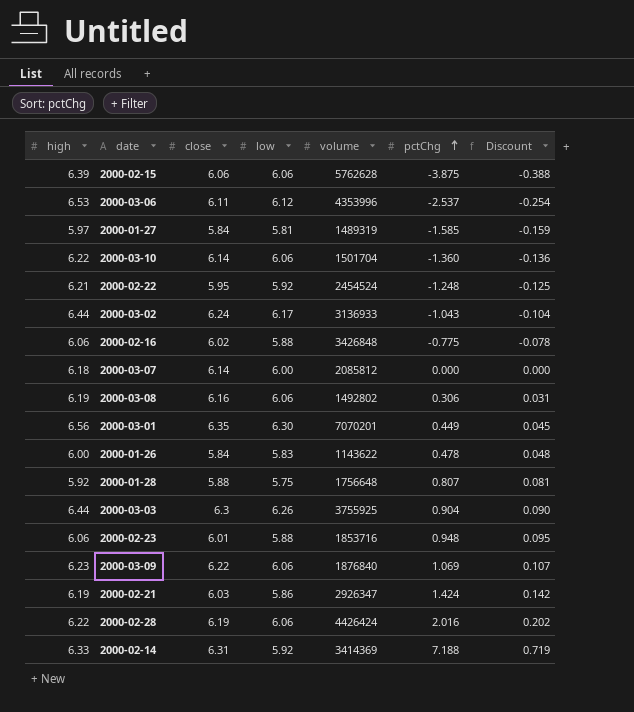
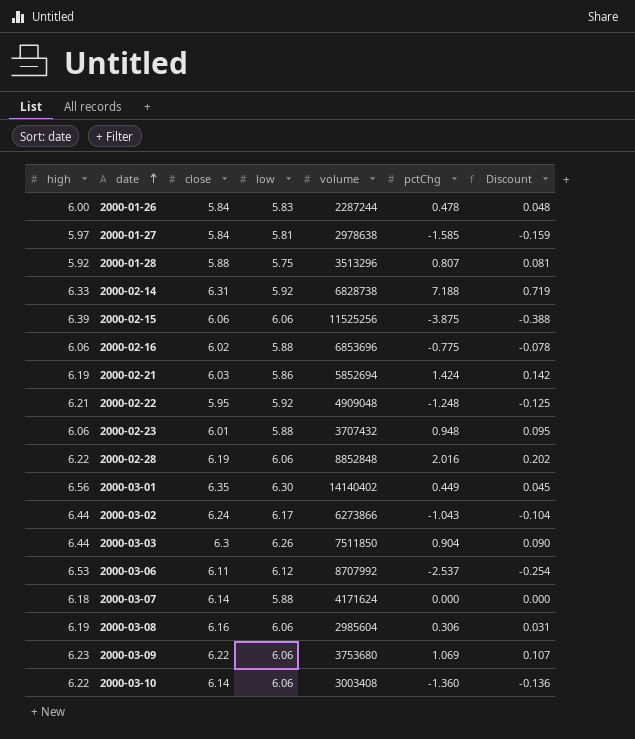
row order: pctChg ascending -> date ascending
2000-01-26 | volume: 1143622 -> 2287244
2000-01-27 | volume: 1489319 -> 2978638
2000-01-28 | volume: 1756648 -> 3513296
2000-02-14 | volume: 3414369 -> 6828738
2000-02-15 | volume: 5762628 -> 11525256
2000-02-16 | volume: 3426848 -> 6853696
2000-02-21 | volume: 2926347 -> 5852694
2000-02-22 | volume: 2454524 -> 4909048
2000-02-23 | volume: 1853716 -> 3707432
2000-02-28 | volume: 4426424 -> 8852848
2000-03-01 | volume: 7070201 -> 14140402
2000-03-02 | volume: 3136933 -> 6273866
2000-03-03 | volume: 3755925 -> 7511850
2000-03-06 | volume: 4353996 -> 8707992
2000-03-07 | low: 6.00 -> 5.88
2000-03-07 | volume: 2085812 -> 4171624
2000-03-08 | volume: 1492802 -> 2985604
2000-03-09 | volume: 1876840 -> 3753680
2000-03-10 | volume: 1501704 -> 3003408

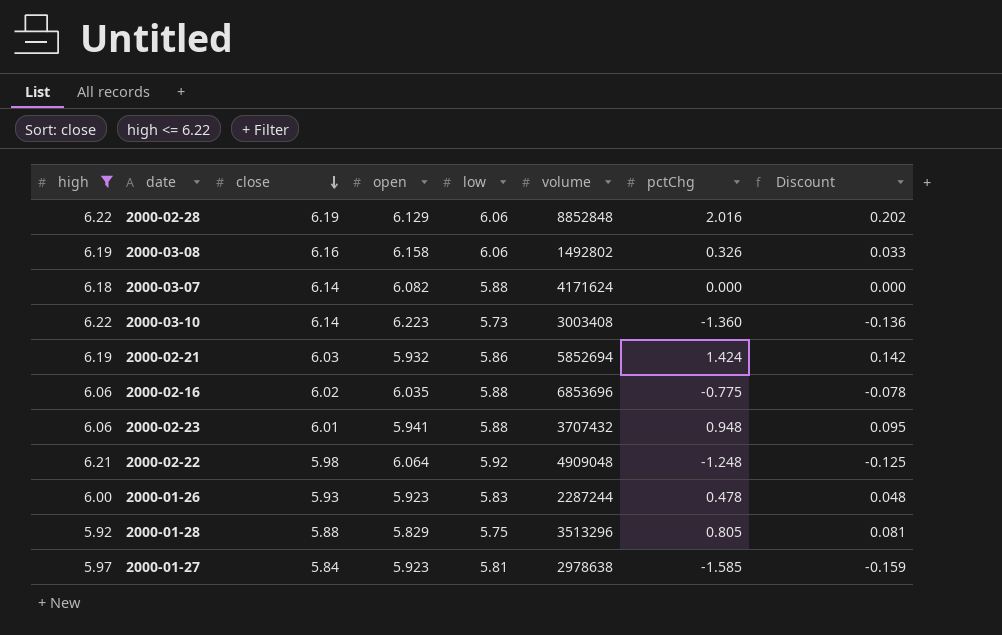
filter: none -> high <= 6.22
row order: date ascending -> close descending
column open | position: none -> 4
2000-03-08 | volume: 2985604 -> 1492802
2000-03-08 | pctChg: 0.306 -> 0.326
2000-03-08 | Discount: 0.031 -> 0.033
2000-03-10 | low: 6.06 -> 5.73
2000-02-22 | close: 5.95 -> 5.98
2000-01-26 | close: 5.84 -> 5.93
2000-01-28 | pctChg: 0.807 -> 0.805

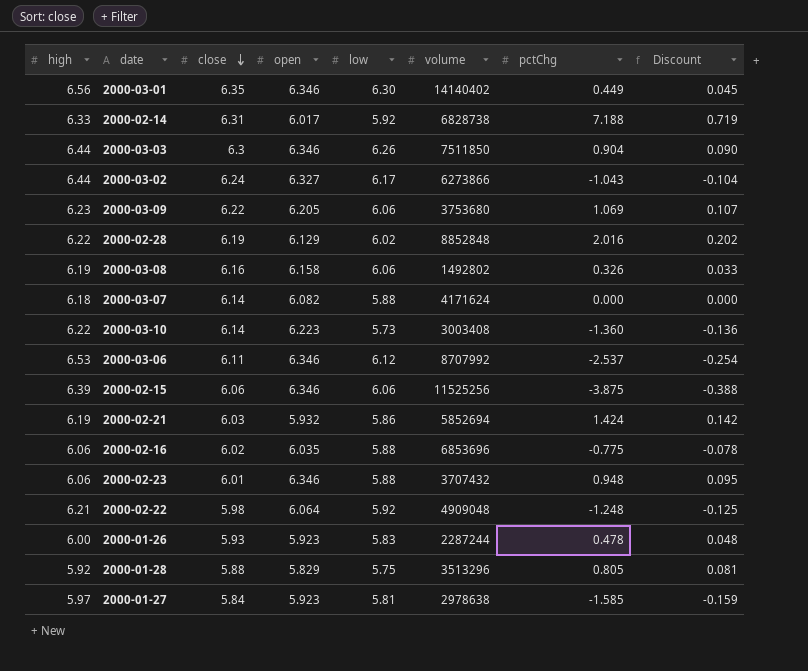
filter: high <= 6.22 -> none
2000-02-28 | low: 6.06 -> 6.02
2000-02-23 | open: 5.941 -> 6.346

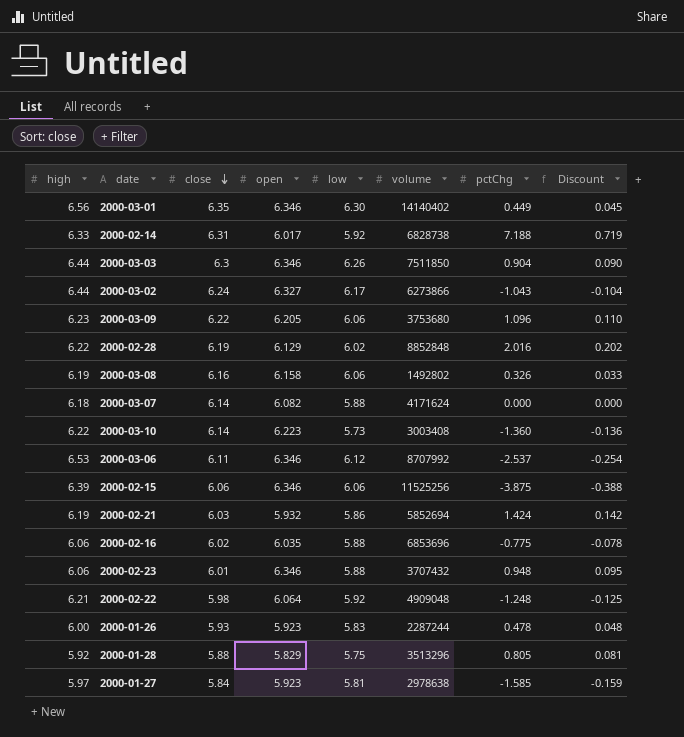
2000-03-09 | pctChg: 1.069 -> 1.096
2000-03-09 | Discount: 0.107 -> 0.110

